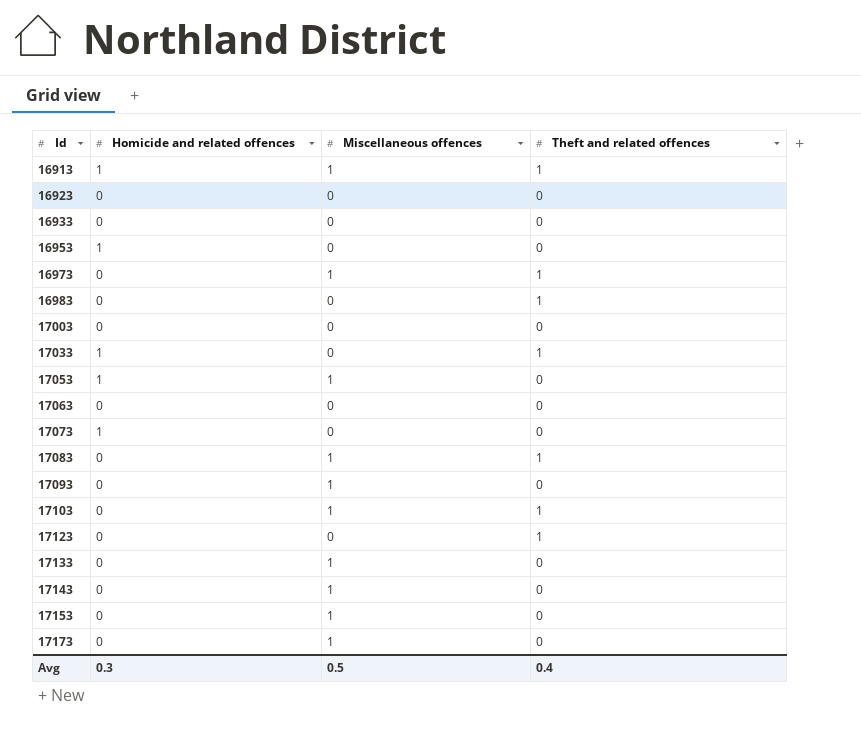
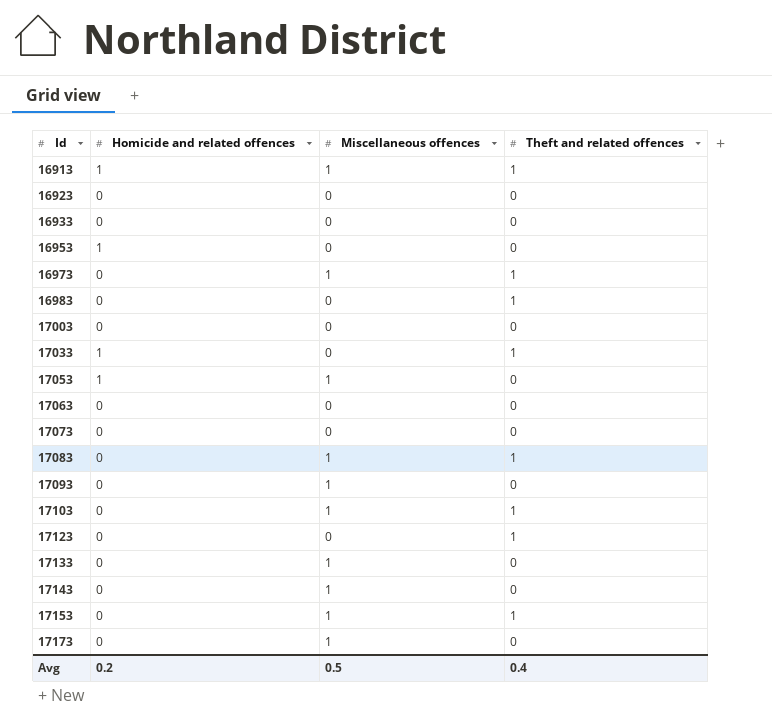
17073 | Homicide and related offences: 1 -> 0
17153 | Theft and related offences: 0 -> 1
Avg | Homicide and related offences: 0.3 -> 0.2

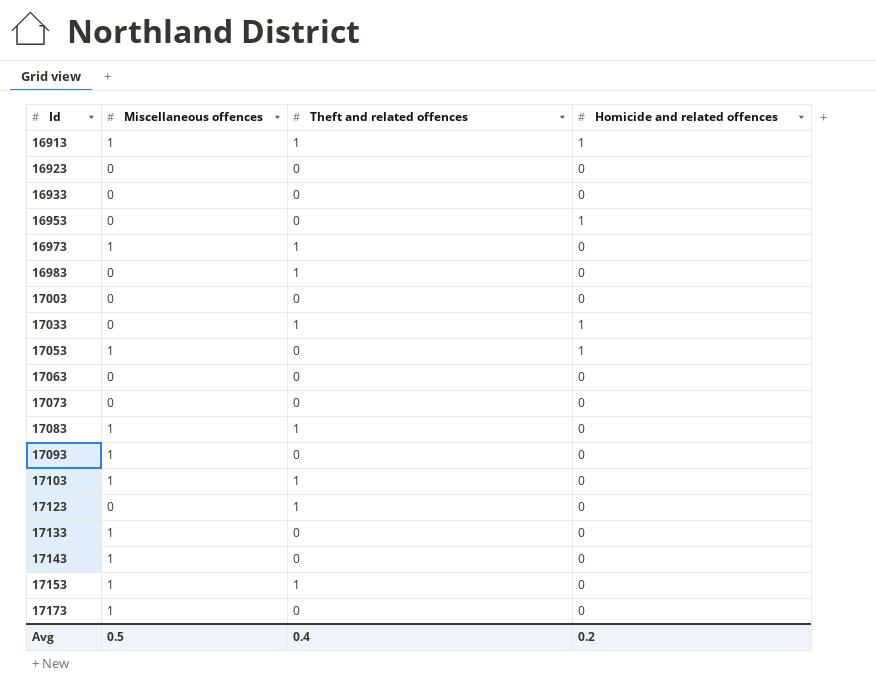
column Homicide and related offences | position: 2 -> 4

